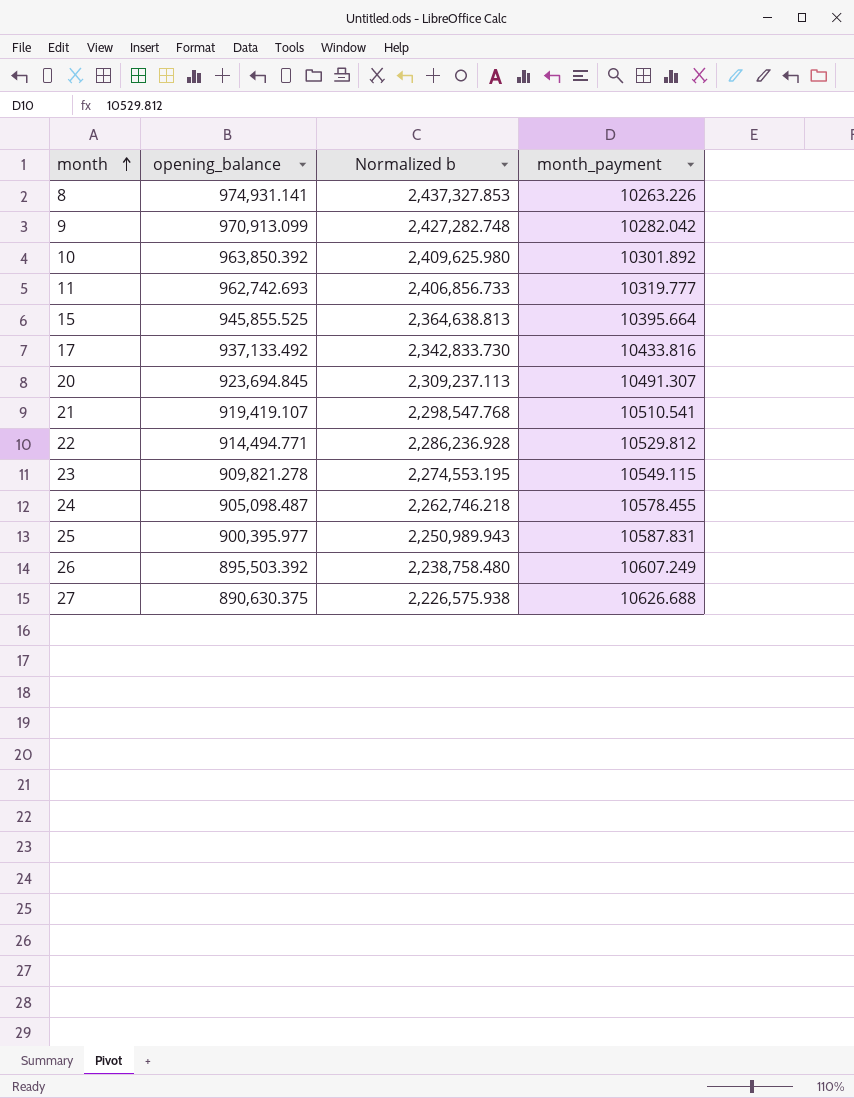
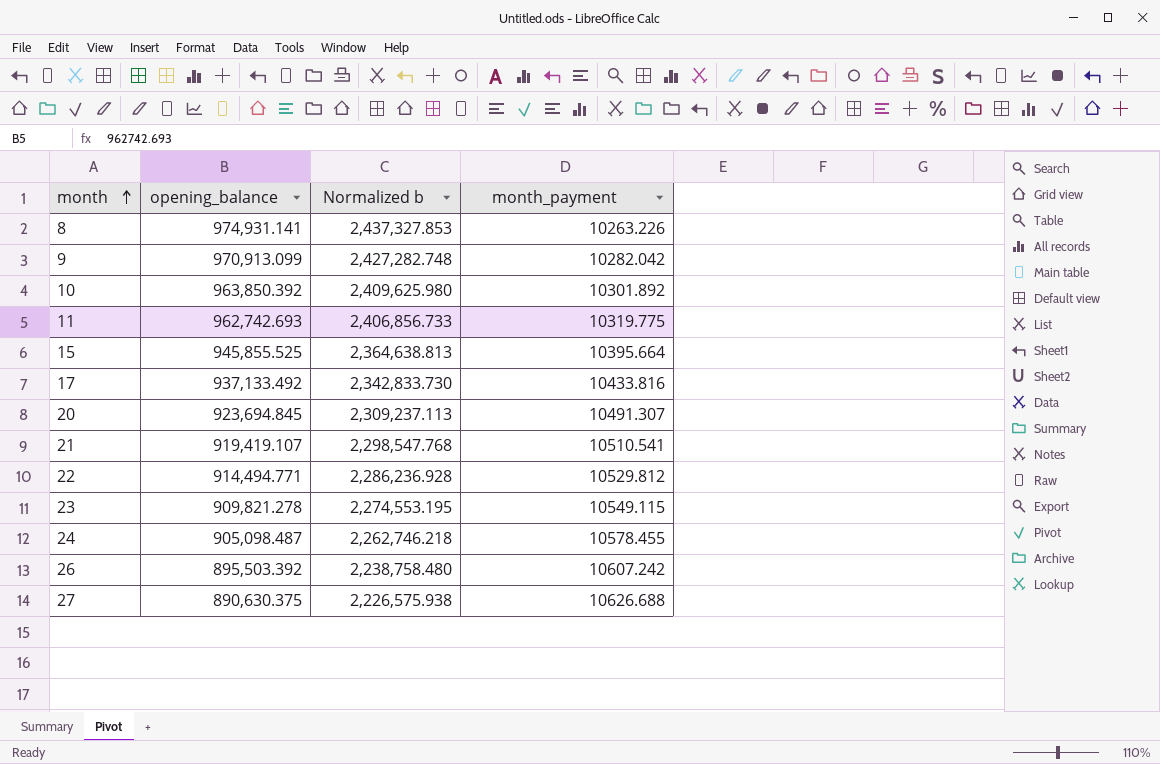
row 25: 900,395.977 | 2,250,989.943 | 10587.831 -> none
11 | month_payment: 10319.777 -> 10319.775
26 | month_payment: 10607.249 -> 10607.242

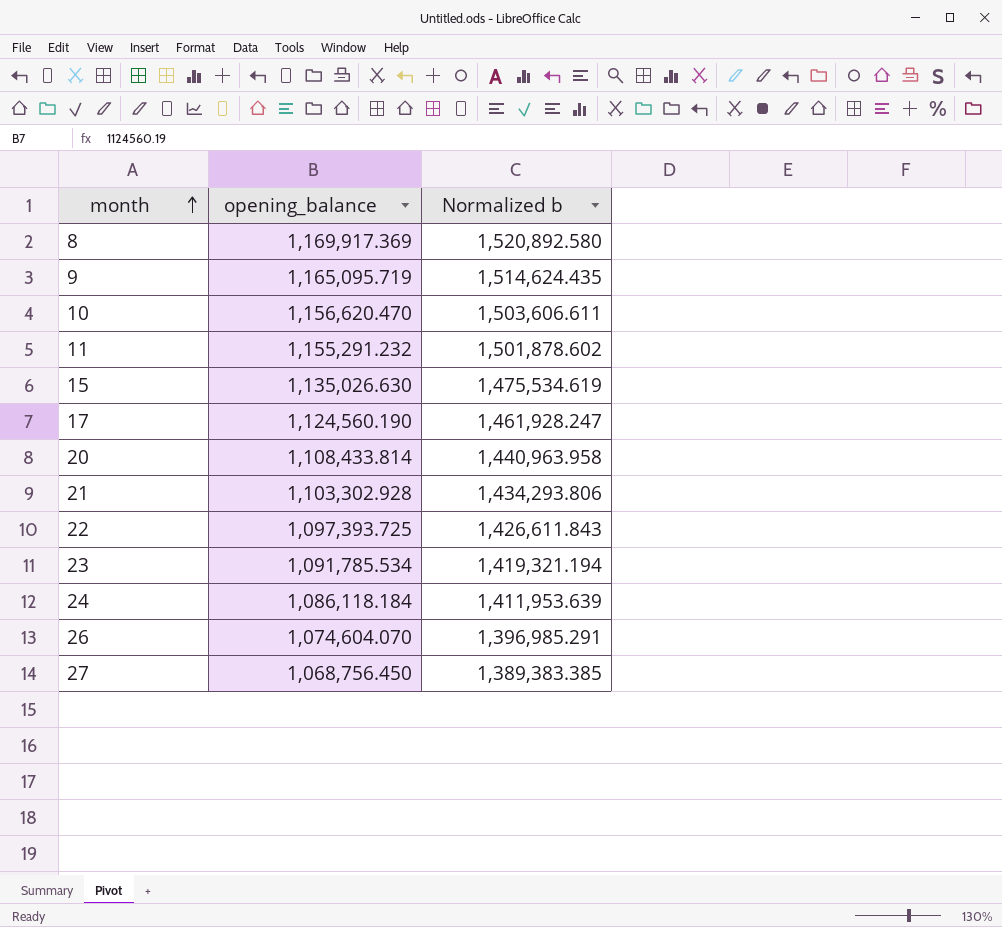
column month_payment | position: 4 -> none
column Normalized b | formula: [opening_balance] * 2.5 -> [opening_balance] * 1.3
8 | opening_balance: 974,931.141 -> 1,169,917.369
9 | opening_balance: 970,913.099 -> 1,165,095.719
10 | opening_balance: 963,850.392 -> 1,156,620.470
11 | opening_balance: 962,742.693 -> 1,155,291.232
15 | opening_balance: 945,855.525 -> 1,135,026.630
17 | opening_balance: 937,133.492 -> 1,124,560.190
20 | opening_balance: 923,694.845 -> 1,108,433.814
21 | opening_balance: 919,419.107 -> 1,103,302.928
22 | opening_balance: 914,494.771 -> 1,097,393.725
23 | opening_balance: 909,821.278 -> 1,091,785.534
24 | opening_balance: 905,098.487 -> 1,086,118.184
26 | opening_balance: 895,503.392 -> 1,074,604.070
27 | opening_balance: 890,630.375 -> 1,068,756.450

